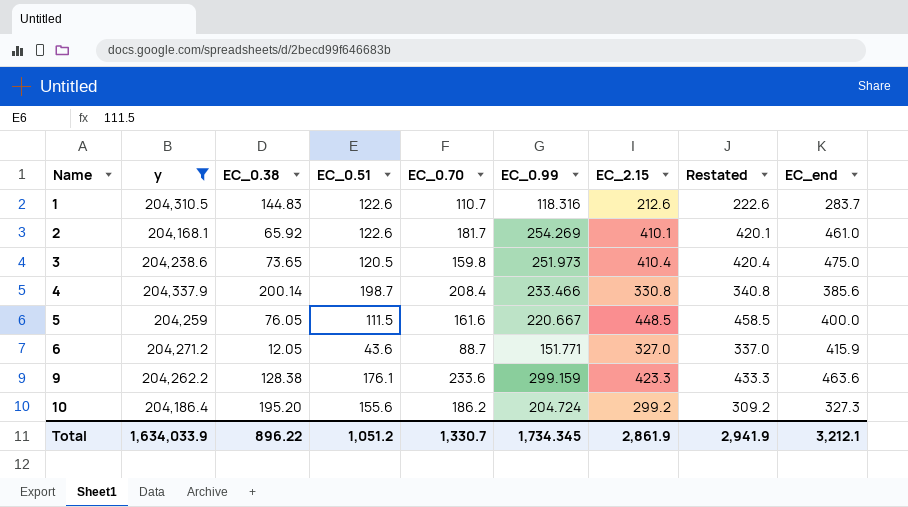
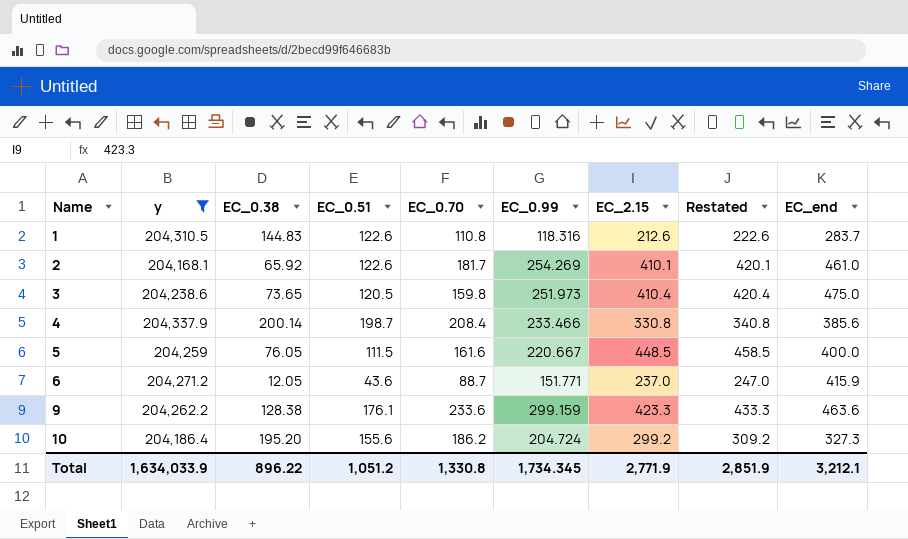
1 | EC_0.70: 110.7 -> 110.8
6 | EC_2.15: 327.0 -> 237.0
6 | Restated: 337.0 -> 247.0
Total | EC_0.70: 1,330.7 -> 1,330.8
Total | EC_2.15: 2,861.9 -> 2,771.9
Total | Restated: 2,941.9 -> 2,851.9

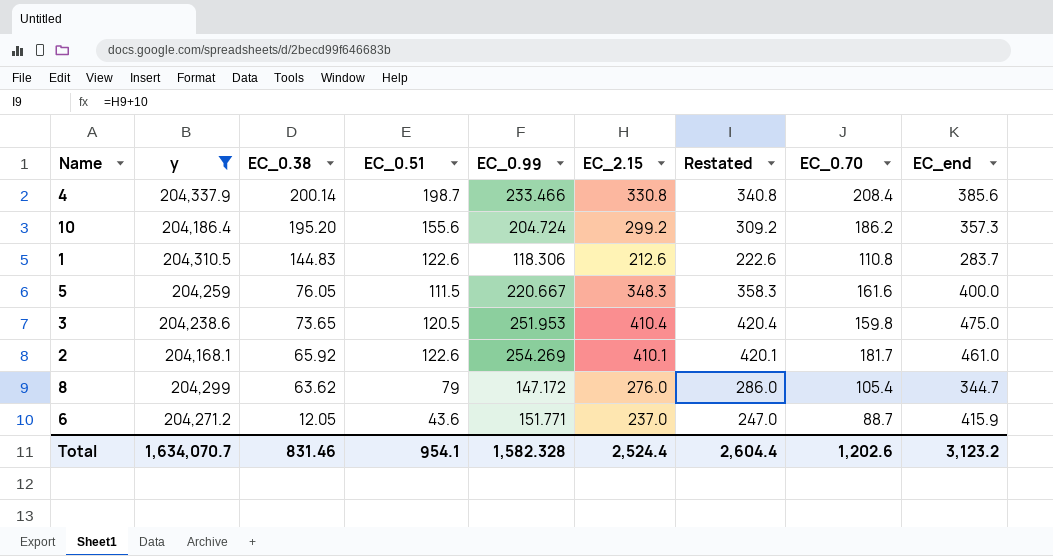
row order: Name ascending -> EC_0.38 descending
column EC_0.70 | position: 5 -> 8
row 9: 204,262.2 | 128.38 | 176.1 | 233.6 | 299.159 | 423.3 | 433.3 | 463.6 -> none
10 | EC_end: 327.3 -> 357.3
1 | EC_0.99: 118.316 -> 118.306
5 | EC_2.15: 448.5 -> 348.3
5 | Restated: 458.5 -> 358.3
3 | EC_0.99: 251.973 -> 251.953
row 8: none -> 204,299 | 63.62 | 79 | 147.172 | 276.0 | 286.0 | 105.4 | 344.7
Total | y: 1,634,033.9 -> 1,634,070.7
Total | EC_0.38: 896.22 -> 831.46
Total | EC_0.51: 1,051.2 -> 954.1
Total | EC_0.99: 1,734.345 -> 1,582.328
Total | EC_2.15: 2,771.9 -> 2,524.4
Total | Restated: 2,851.9 -> 2,604.4
Total | EC_0.70: 1,330.8 -> 1,202.6
Total | EC_end: 3,212.1 -> 3,123.2

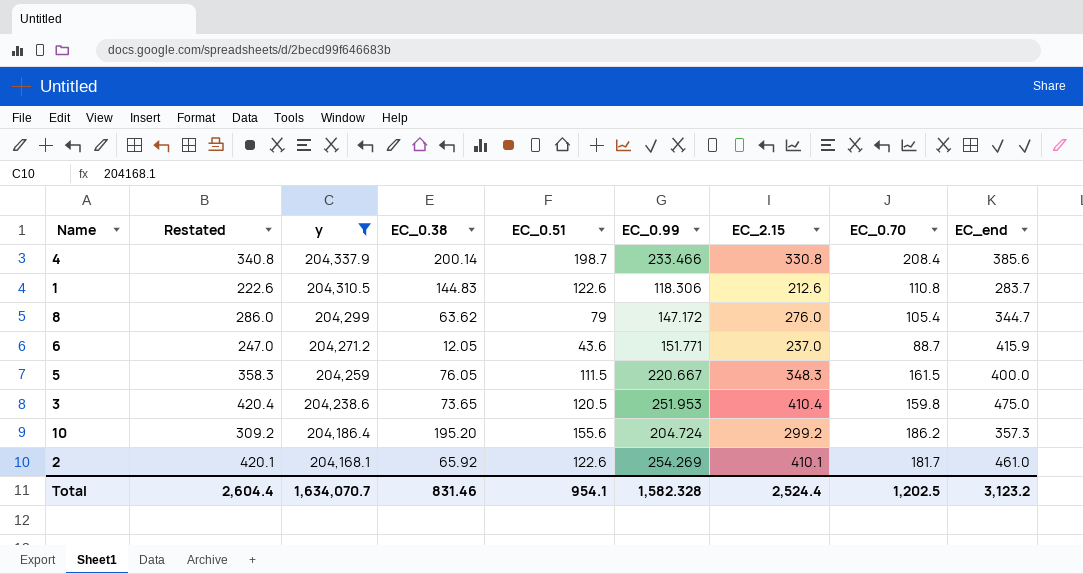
row order: EC_0.38 descending -> y descending
column Restated | position: 7 -> 2
5 | EC_0.70: 161.6 -> 161.5
Total | EC_0.70: 1,202.6 -> 1,202.5

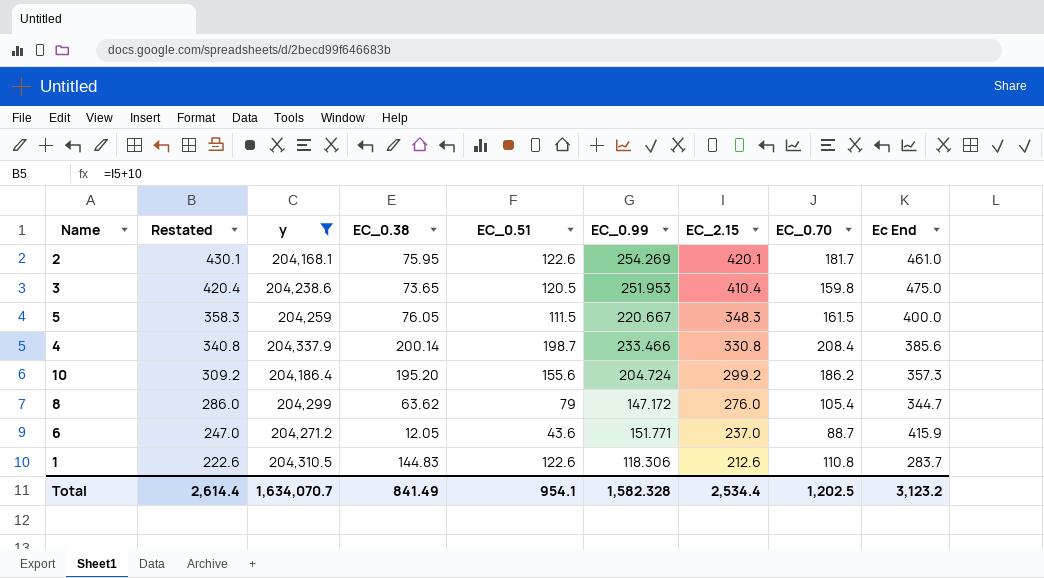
row order: y descending -> Restated descending
column name: EC_end -> Ec End
2 | Restated: 420.1 -> 430.1
2 | EC_0.38: 65.92 -> 75.95
2 | EC_2.15: 410.1 -> 420.1
Total | Restated: 2,604.4 -> 2,614.4
Total | EC_0.38: 831.46 -> 841.49
Total | EC_2.15: 2,524.4 -> 2,534.4

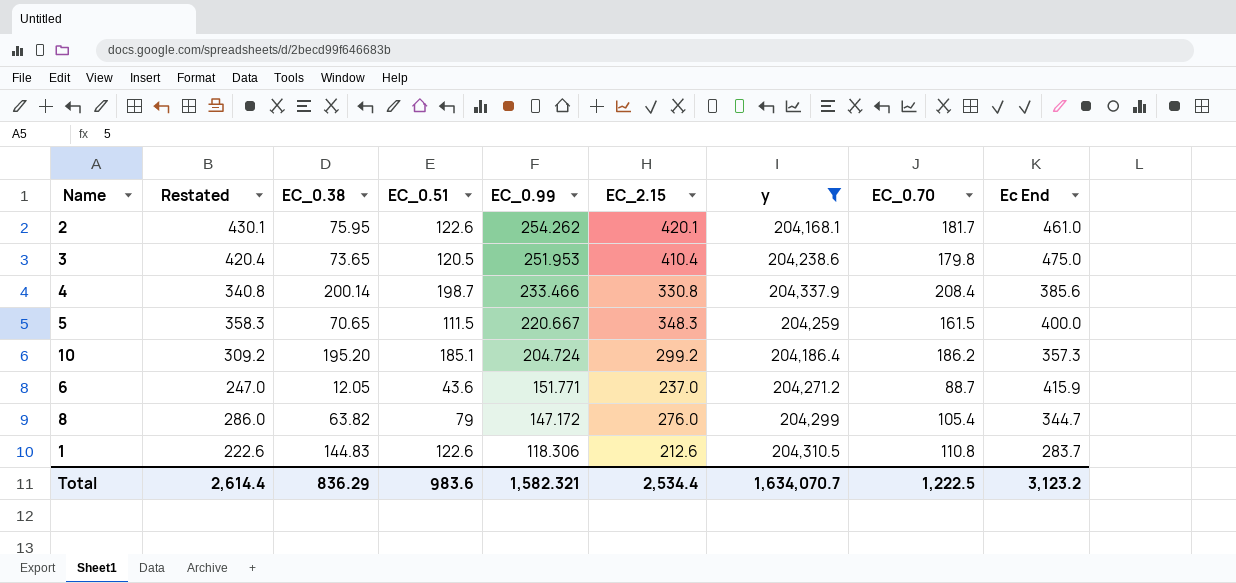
row order: Restated descending -> EC_0.99 descending
column y | position: 3 -> 7
2 | EC_0.99: 254.269 -> 254.262
3 | EC_0.70: 159.8 -> 179.8
5 | EC_0.38: 76.05 -> 70.65
10 | EC_0.51: 155.6 -> 185.1
8 | EC_0.38: 63.62 -> 63.82
Total | EC_0.38: 841.49 -> 836.29
Total | EC_0.51: 954.1 -> 983.6
Total | EC_0.99: 1,582.328 -> 1,582.321
Total | EC_0.70: 1,202.5 -> 1,222.5

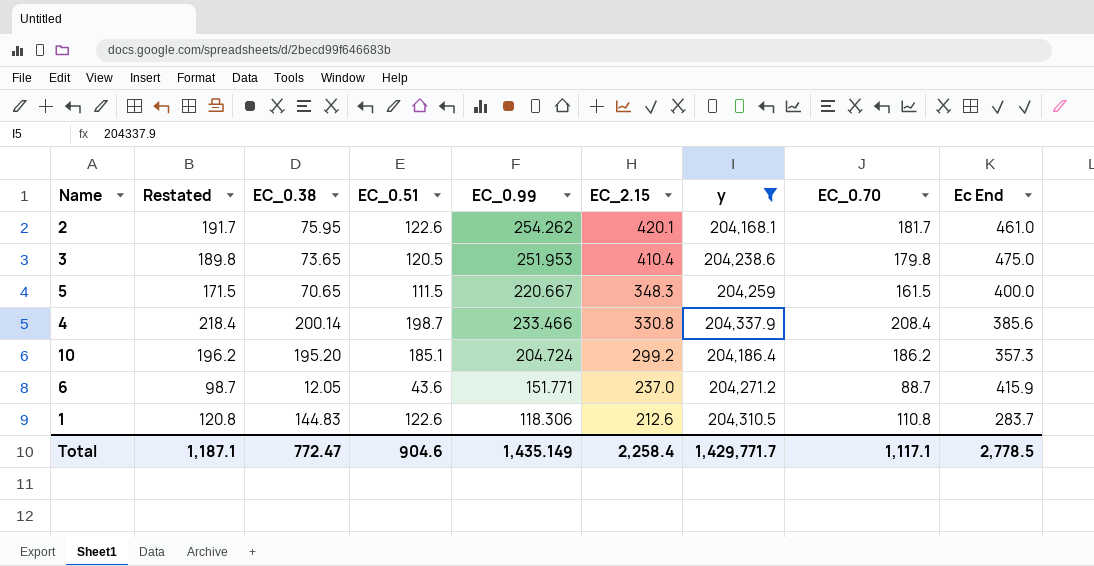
row order: EC_0.99 descending -> EC_2.15 descending
column Restated | formula: [EC_2.15] + 10 -> [EC_0.70] + 10
row 8: 286.0 | 63.82 | 79 | 147.172 | 276.0 | 204,299 | 105.4 | 344.7 -> none
Total | Restated: 2,614.4 -> 1,187.1
Total | EC_0.38: 836.29 -> 772.47
Total | EC_0.51: 983.6 -> 904.6
Total | EC_0.99: 1,582.321 -> 1,435.149
Total | EC_2.15: 2,534.4 -> 2,258.4
Total | y: 1,634,070.7 -> 1,429,771.7
Total | EC_0.70: 1,222.5 -> 1,117.1
Total | Ec End: 3,123.2 -> 2,778.5

